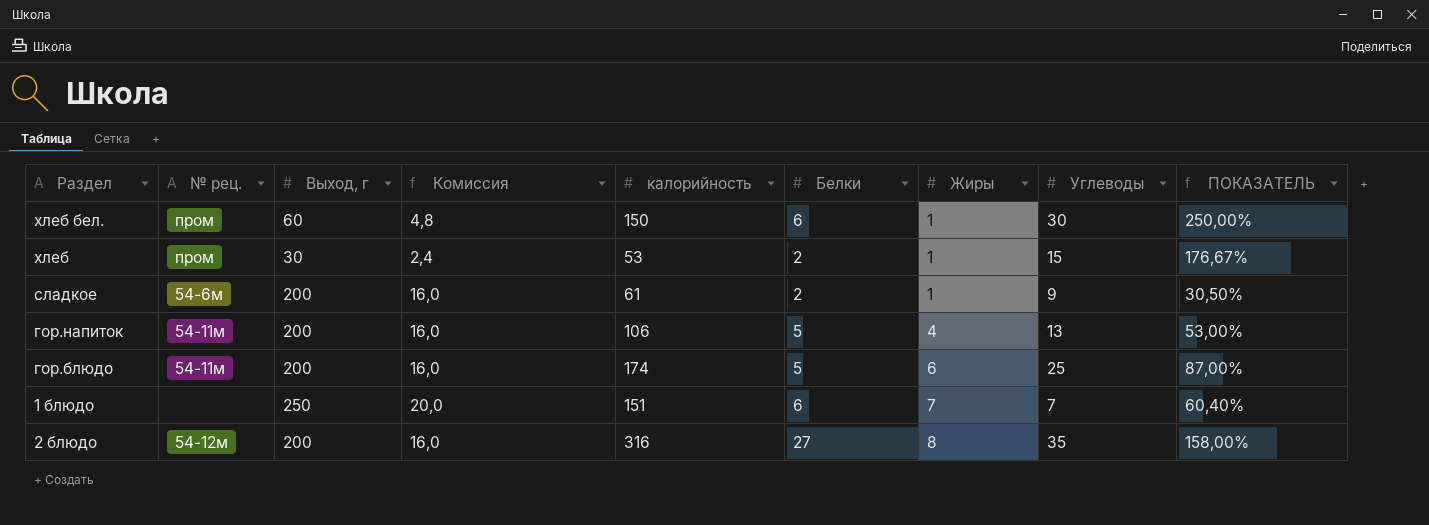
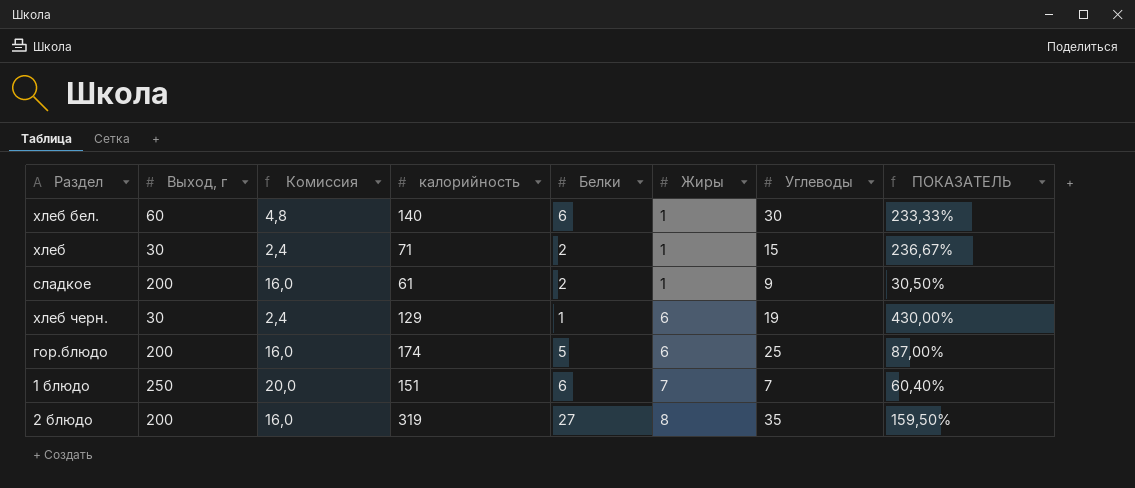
column № рец. | position: 2 -> none
row гор.напиток: 54-11м | 200 | 16,0 | 106 | 5 | 4 | 13 | 53,00% -> none
хлеб бел. | калорийность: 150 -> 140
хлеб бел. | ПОКАЗАТЕЛЬ: 250,00% -> 233,33%
хлеб | калорийность: 53 -> 71
хлеб | ПОКАЗАТЕЛЬ: 176,67% -> 236,67%
row хлеб черн.: none -> 30 | 2,4 | 129 | 1 | 6 | 19 | 430,00%
2 блюдо | калорийность: 316 -> 319
2 блюдо | ПОКАЗАТЕЛЬ: 158,00% -> 159,50%

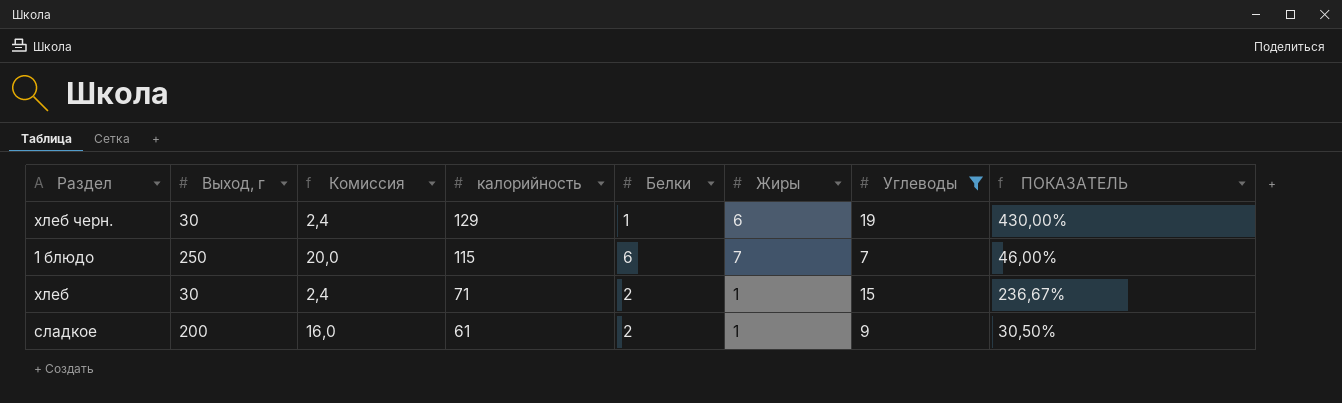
filter: none -> Углеводы <= 19
row order: Жиры ascending -> калорийность descending
1 блюдо | калорийность: 151 -> 115
1 блюдо | ПОКАЗАТЕЛЬ: 60,40% -> 46,00%

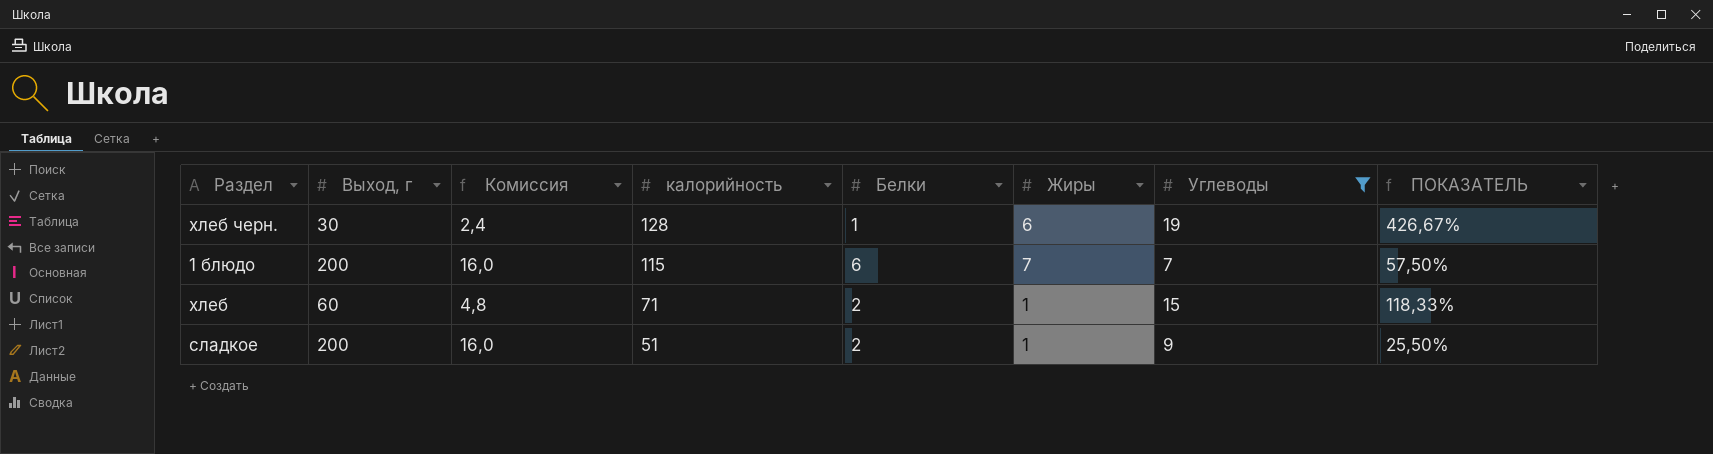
хлеб черн. | калорийность: 129 -> 128
хлеб черн. | ПОКАЗАТЕЛЬ: 430,00% -> 426,67%
1 блюдо | Выход, г: 250 -> 200
1 блюдо | Комиссия: 20,0 -> 16,0
1 блюдо | ПОКАЗАТЕЛЬ: 46,00% -> 57,50%
хлеб | Выход, г: 30 -> 60
хлеб | Комиссия: 2,4 -> 4,8
хлеб | ПОКАЗАТЕЛЬ: 236,67% -> 118,33%
сладкое | калорийность: 61 -> 51
сладкое | ПОКАЗАТЕЛЬ: 30,50% -> 25,50%

